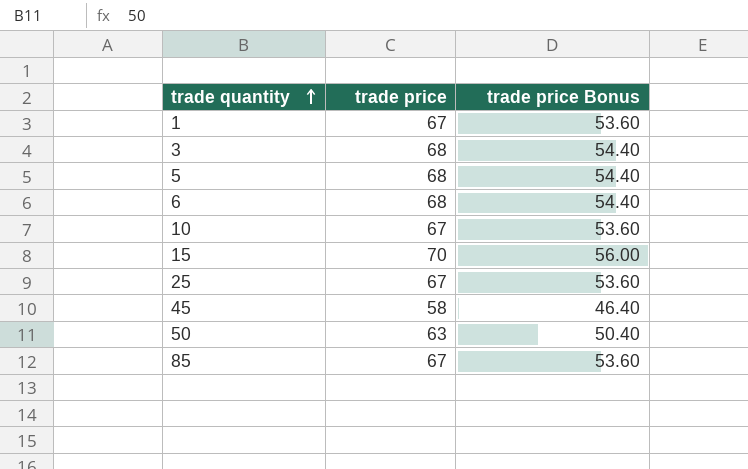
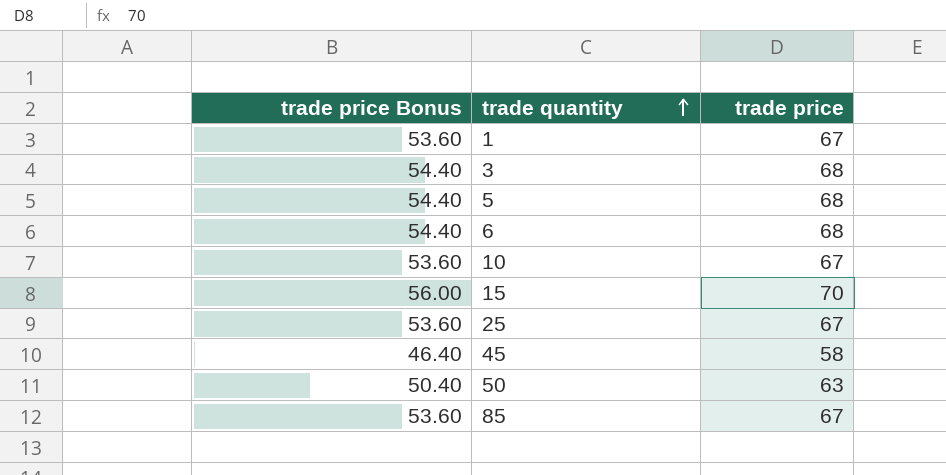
column trade price Bonus | position: 3 -> 1

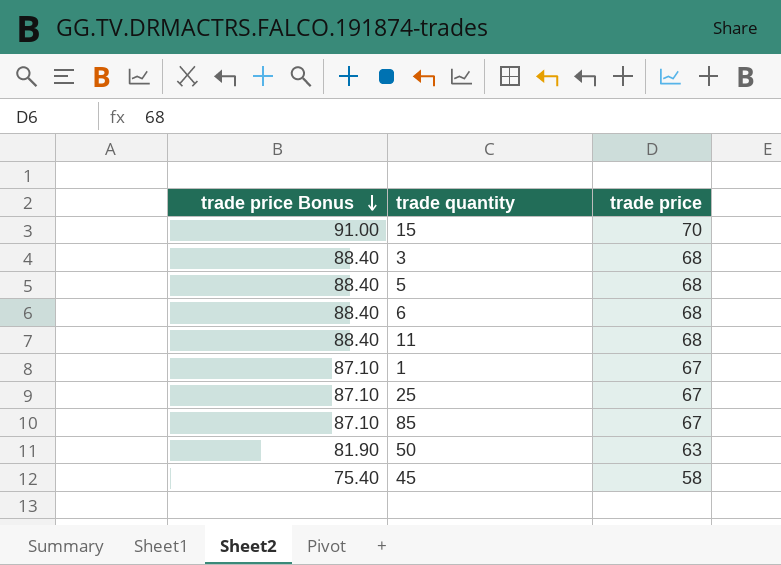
row order: trade quantity ascending -> trade price Bonus descending
column trade price Bonus | formula: [trade price] * 0.8 -> [trade price] * 1.3
row 10: 53.60 | 67 -> none
row 11: none -> 88.40 | 68

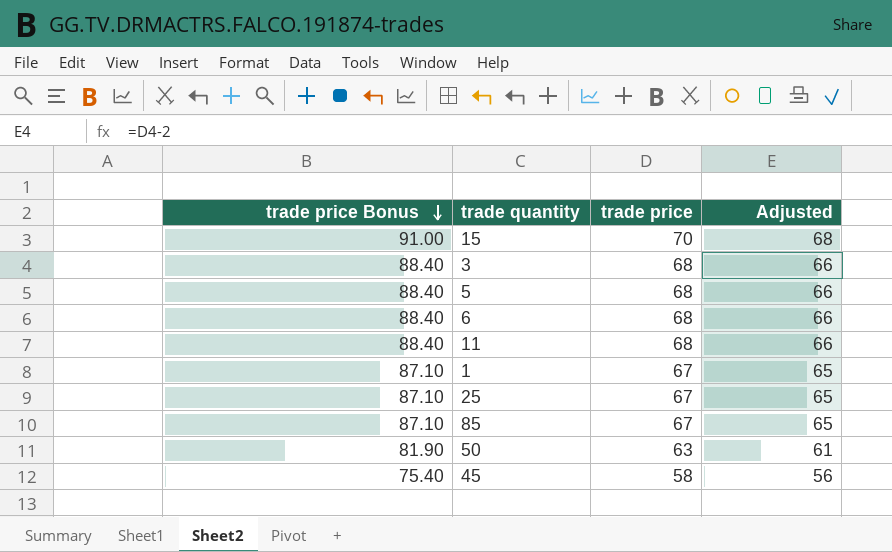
column Adjusted | formula: none -> [trade price] - 2

